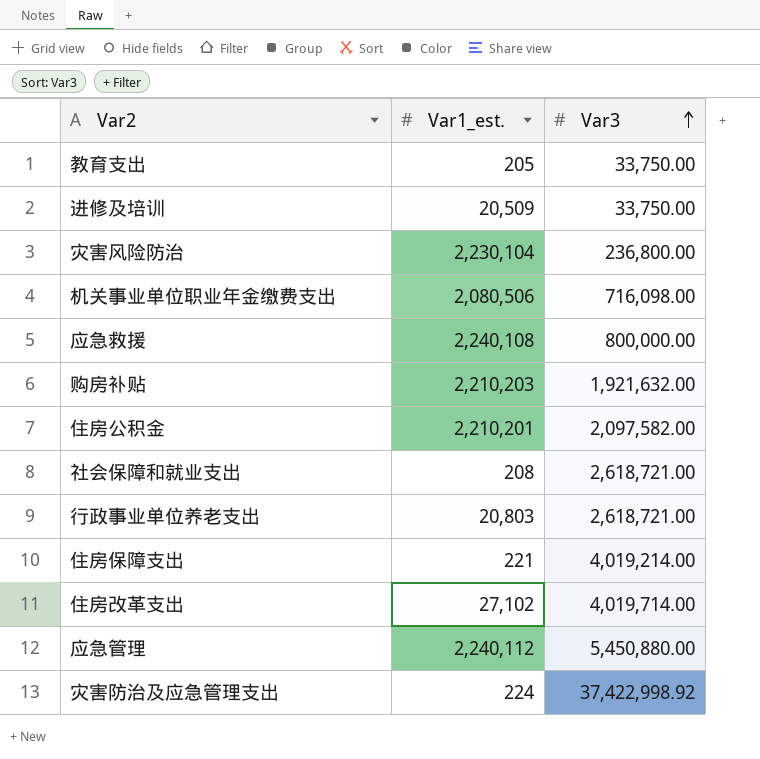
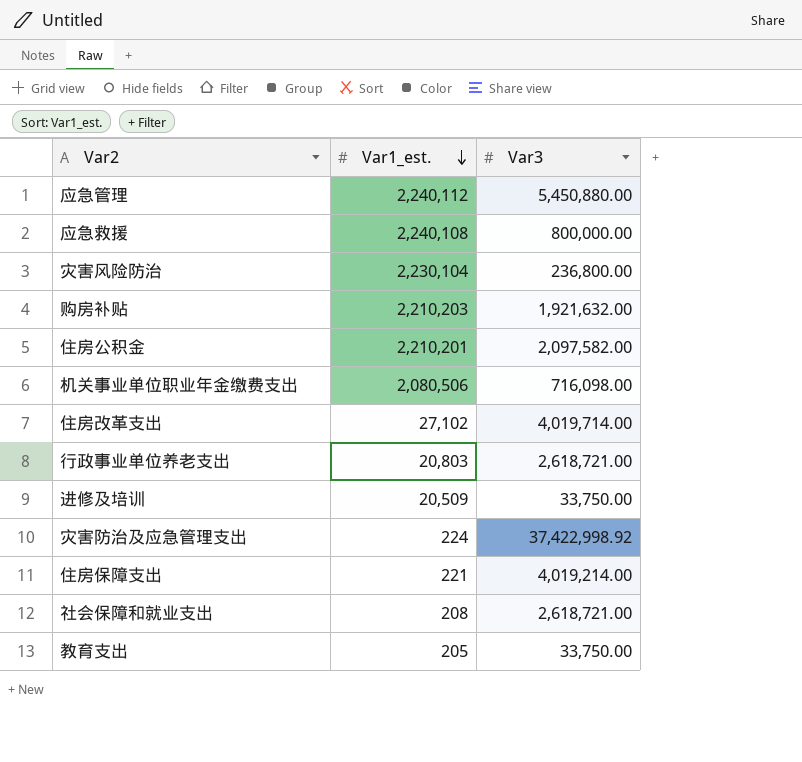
row order: Var3 ascending -> Var1_est. descending

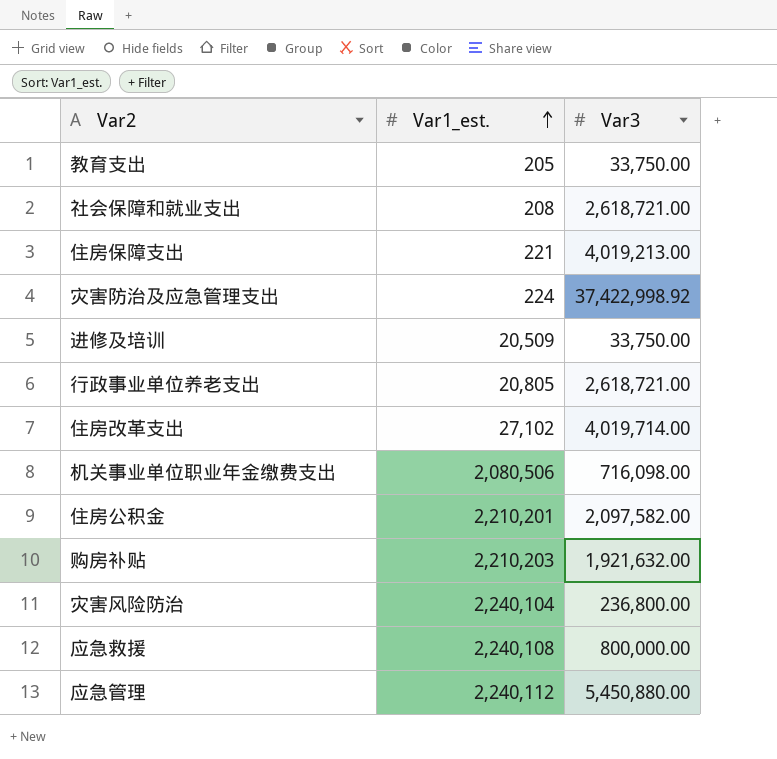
row order: Var1_est. descending -> Var1_est. ascending
住房保障支出 | Var3: 4,019,214.00 -> 4,019,213.00
行政事业单位养老支出 | Var1_est.: 20,803 -> 20,805
灾害风险防治 | Var1_est.: 2,230,104 -> 2,240,104

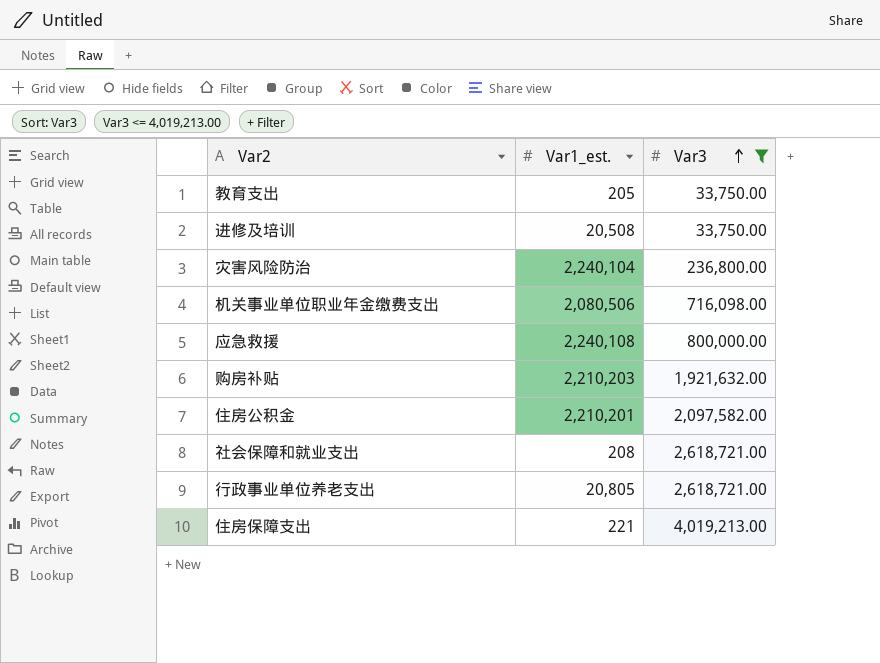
filter: none -> Var3 <= 4,019,213.00
row order: Var1_est. ascending -> Var3 ascending
进修及培训 | Var1_est.: 20,509 -> 20,508

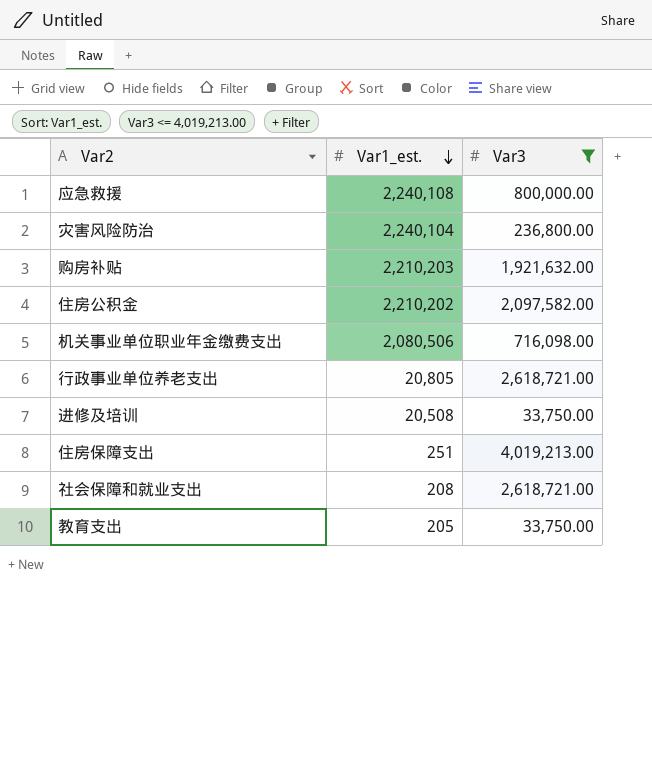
row order: Var3 ascending -> Var1_est. descending
住房公积金 | Var1_est.: 2,210,201 -> 2,210,202
住房保障支出 | Var1_est.: 221 -> 251

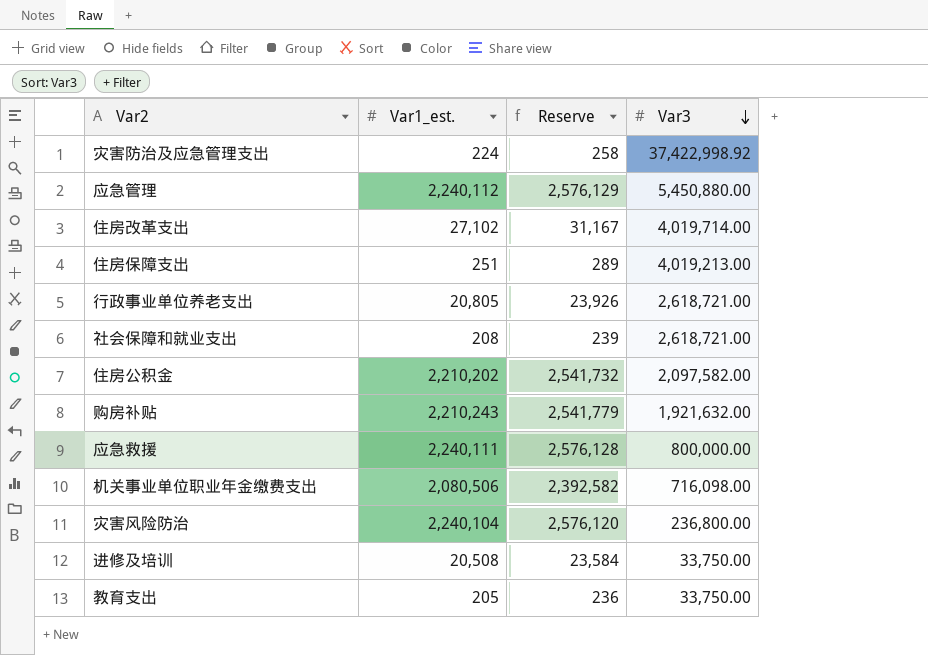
filter: Var3 <= 4,019,213.00 -> none
row order: Var1_est. descending -> Var3 descending
column Reserve | formula: none -> [Var1_est.] * 1.15
购房补贴 | Var1_est.: 2,210,203 -> 2,210,243
应急救援 | Var1_est.: 2,240,108 -> 2,240,111

